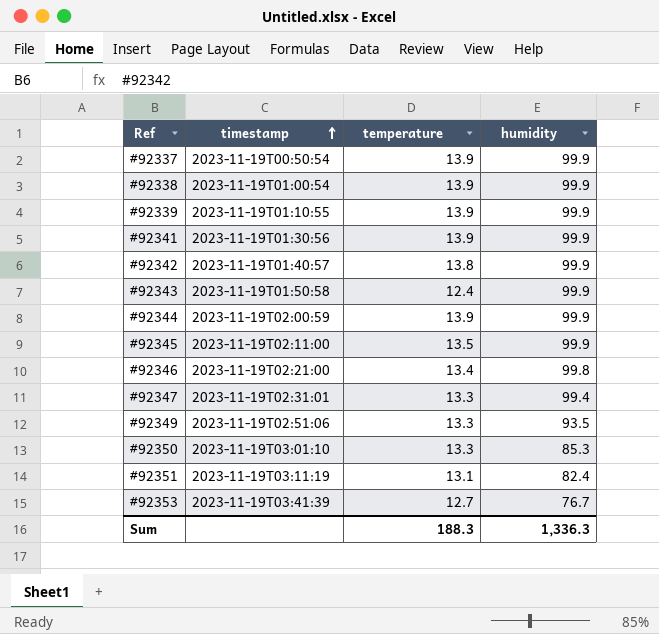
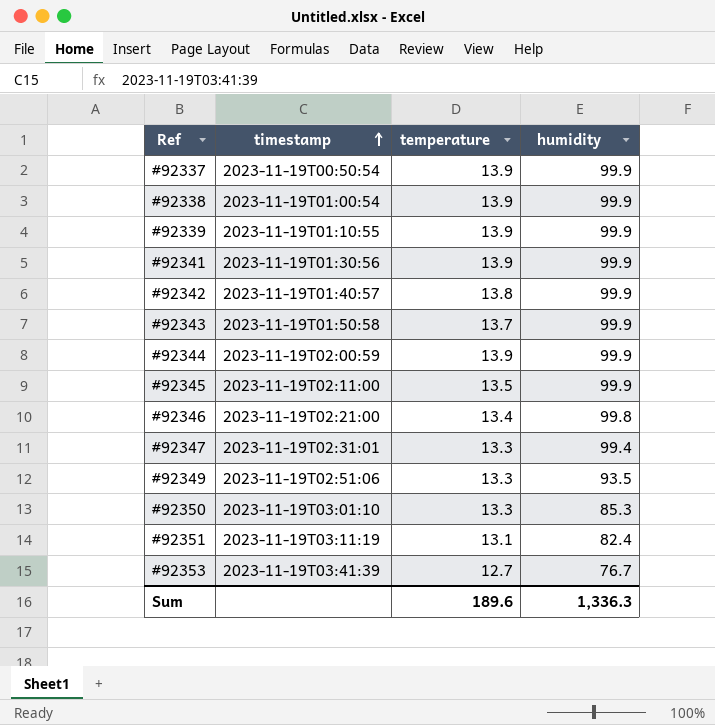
#92343 | temperature: 12.4 -> 13.7
Sum | temperature: 188.3 -> 189.6

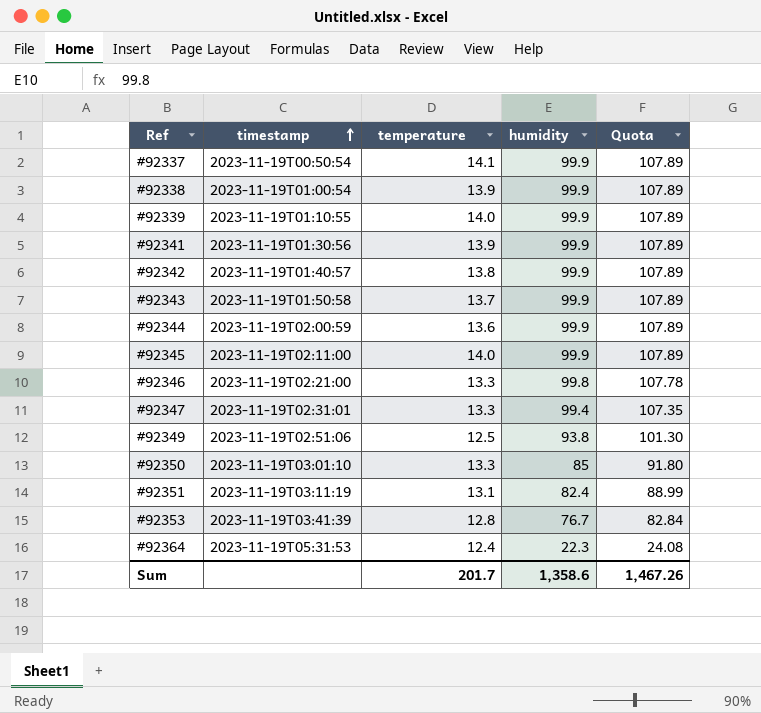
column Quota | formula: none -> [humidity] * 1.08
#92337 | temperature: 13.9 -> 14.1
#92339 | temperature: 13.9 -> 14.0
#92344 | temperature: 13.9 -> 13.6
#92345 | temperature: 13.5 -> 14.0
#92346 | temperature: 13.4 -> 13.3
#92349 | temperature: 13.3 -> 12.5
#92349 | humidity: 93.5 -> 93.8
#92350 | humidity: 85.3 -> 85
#92353 | temperature: 12.7 -> 12.8
row #92364: none -> 2023-11-19T05:31:53 | 12.4 | 22.3 | 24.08
Sum | temperature: 189.6 -> 201.7
Sum | humidity: 1,336.3 -> 1,358.6

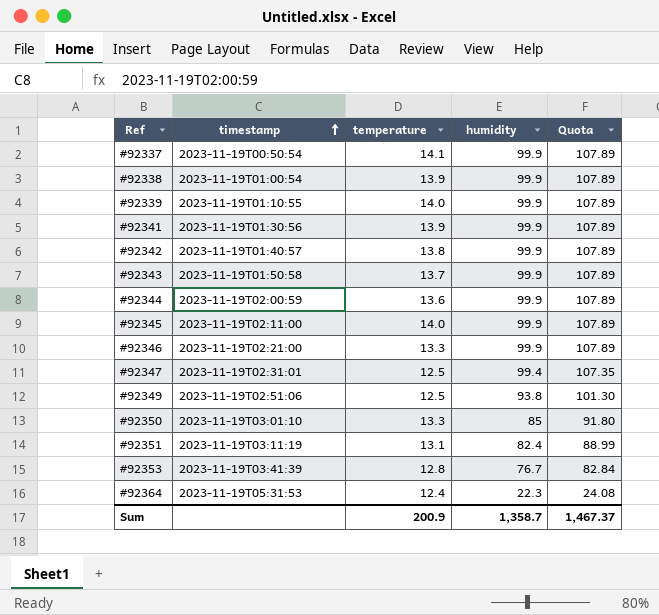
#92346 | humidity: 99.8 -> 99.9
#92346 | Quota: 107.78 -> 107.89
#92347 | temperature: 13.3 -> 12.5
Sum | temperature: 201.7 -> 200.9
Sum | humidity: 1,358.6 -> 1,358.7
Sum | Quota: 1,467.26 -> 1,467.37

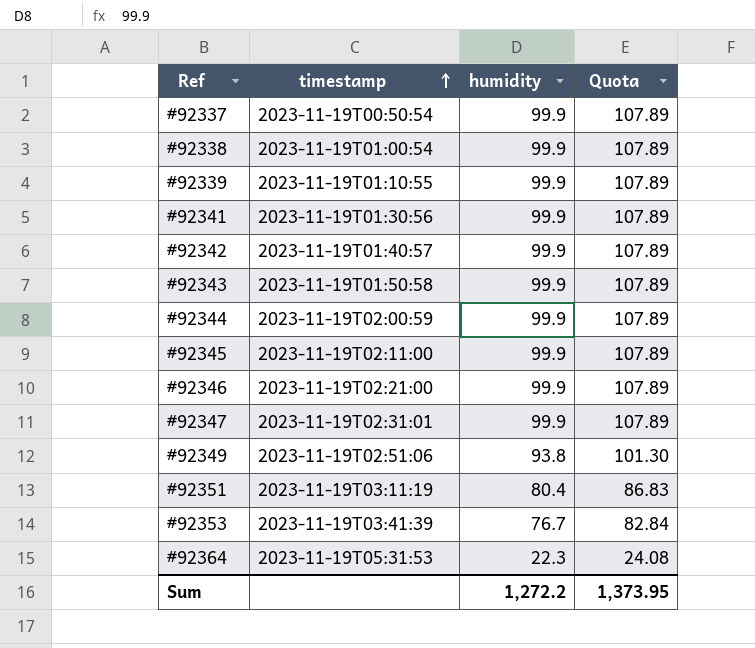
column temperature | position: 3 -> none
row #92350: 2023-11-19T03:01:10 | 13.3 | 85 | 91.80 -> none
#92347 | humidity: 99.4 -> 99.9
#92347 | Quota: 107.35 -> 107.89
#92351 | humidity: 82.4 -> 80.4
#92351 | Quota: 88.99 -> 86.83
Sum | humidity: 1,358.7 -> 1,272.2
Sum | Quota: 1,467.37 -> 1,373.95

